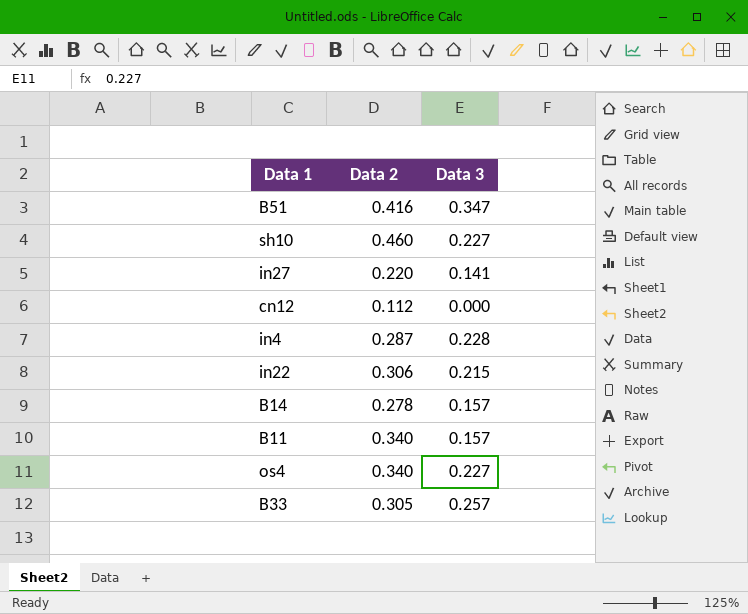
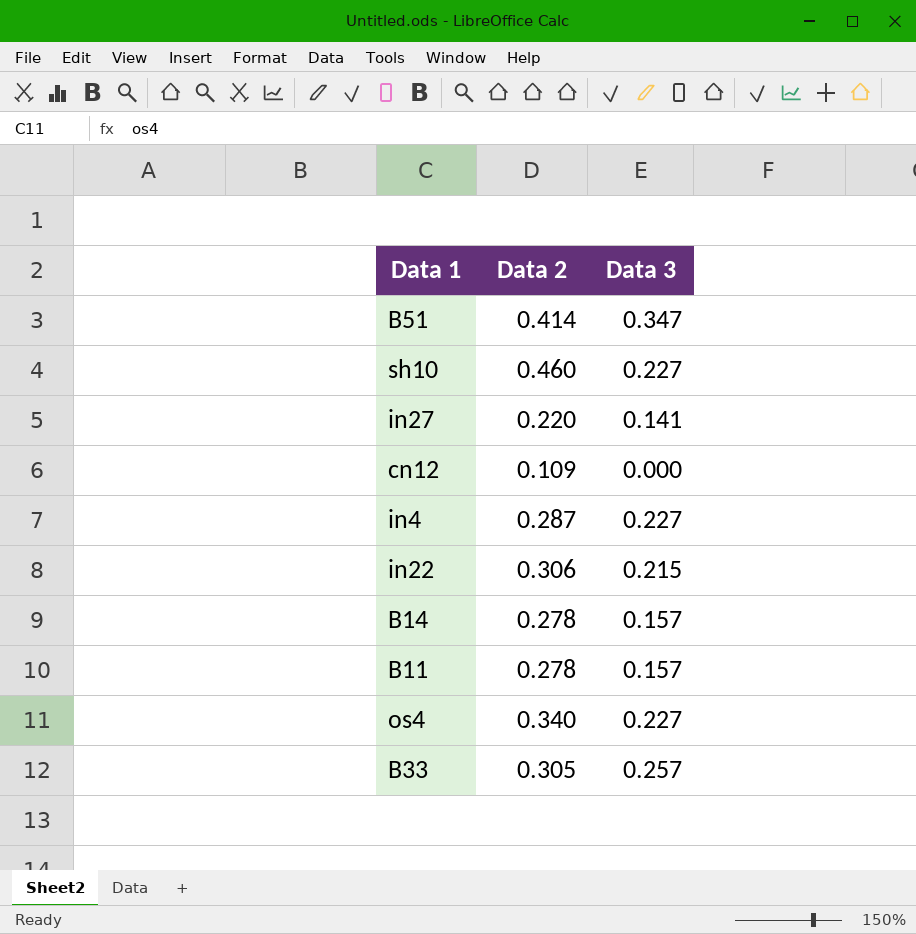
B51 | Data 2: 0.416 -> 0.414
cn12 | Data 2: 0.112 -> 0.109
in4 | Data 3: 0.228 -> 0.227
B11 | Data 2: 0.340 -> 0.278

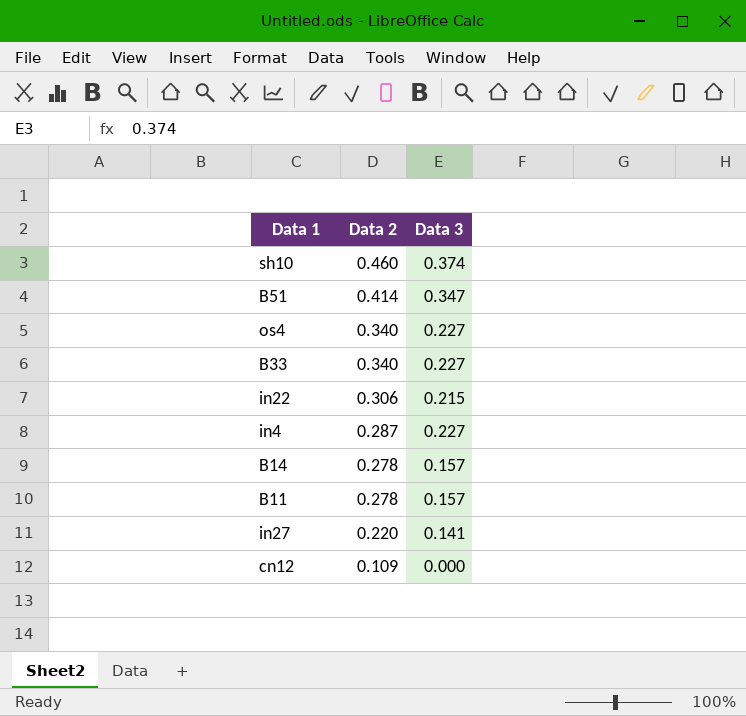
row order: none -> Data 2 descending
sh10 | Data 3: 0.227 -> 0.374
B33 | Data 2: 0.305 -> 0.340
B33 | Data 3: 0.257 -> 0.227

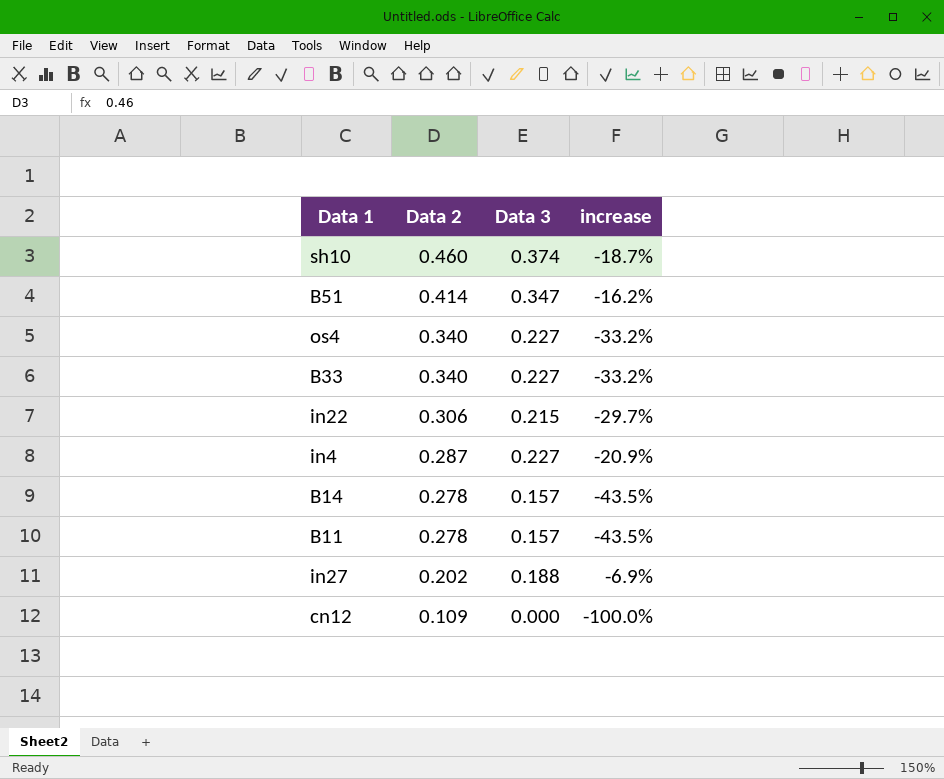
column increase | formula: none -> ([Data 3] - [Data 2]) / [Data 2]
in27 | Data 2: 0.220 -> 0.202
in27 | Data 3: 0.141 -> 0.188

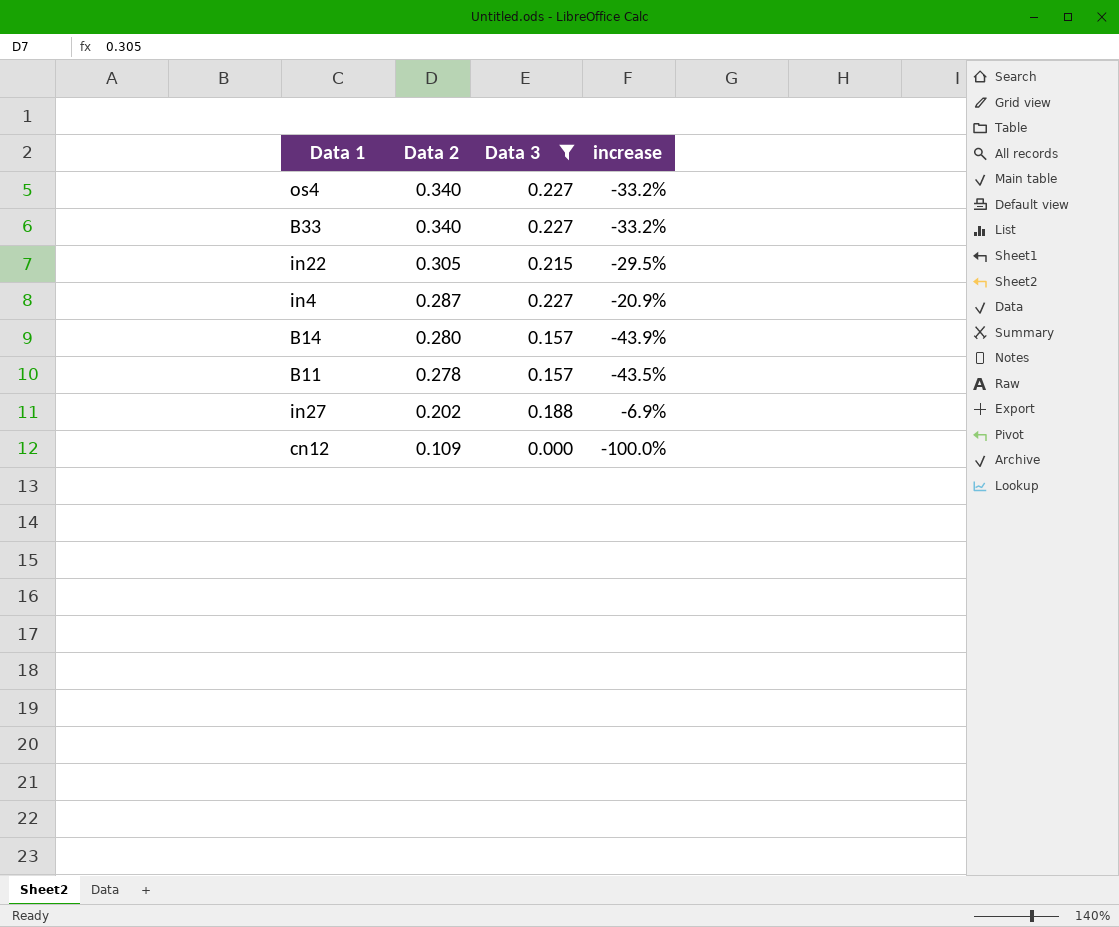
filter: none -> Data 3 <= 0.227
in22 | Data 2: 0.306 -> 0.305
in22 | increase: -29.7% -> -29.5%
B14 | Data 2: 0.278 -> 0.280
B14 | increase: -43.5% -> -43.9%

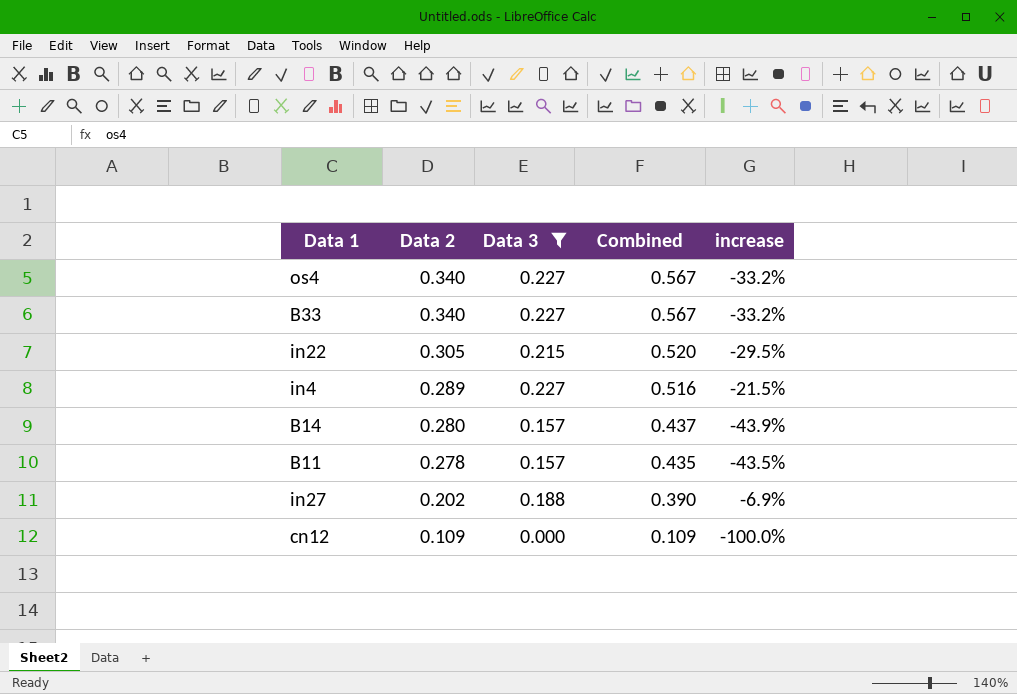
column Combined | formula: none -> [Data 2] + [Data 3]
in4 | Data 2: 0.287 -> 0.289
in4 | increase: -20.9% -> -21.5%

